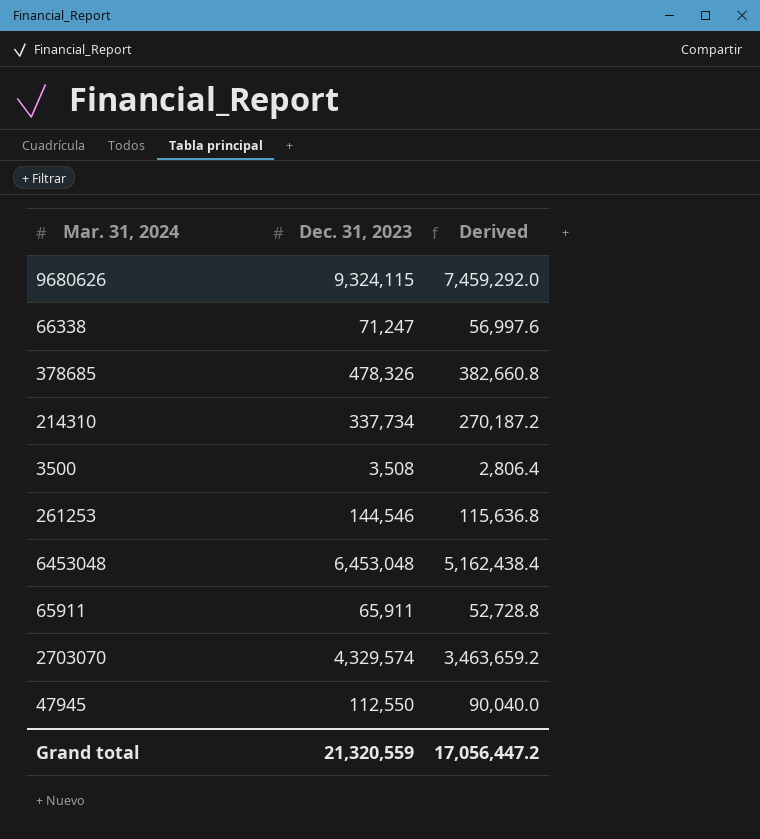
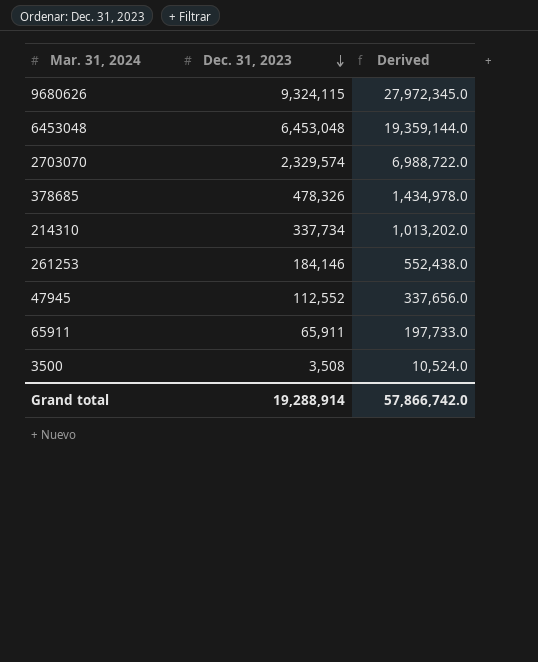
row order: none -> Dec. 31, 2023 descending
column Derived | formula: [Dec. 31, 2023] * 0.8 -> [Dec. 31, 2023] * 3
row 66338: 71,247 | 56,997.6 -> none
2703070 | Dec. 31, 2023: 4,329,574 -> 2,329,574
261253 | Dec. 31, 2023: 144,546 -> 184,146
47945 | Dec. 31, 2023: 112,550 -> 112,552
Grand total | Dec. 31, 2023: 21,320,559 -> 19,288,914
Grand total | Derived: 17,056,447.2 -> 57,866,742.0

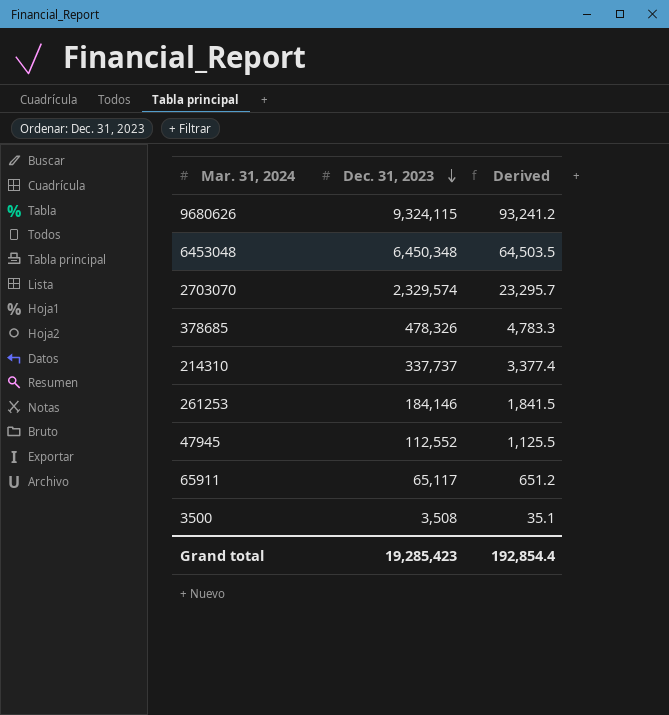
column Derived | formula: [Dec. 31, 2023] * 3 -> [Dec. 31, 2023] * 0.01
6453048 | Dec. 31, 2023: 6,453,048 -> 6,450,348
214310 | Dec. 31, 2023: 337,734 -> 337,737
65911 | Dec. 31, 2023: 65,911 -> 65,117
Grand total | Dec. 31, 2023: 19,288,914 -> 19,285,423
Grand total | Derived: 57,866,742.0 -> 192,854.4

